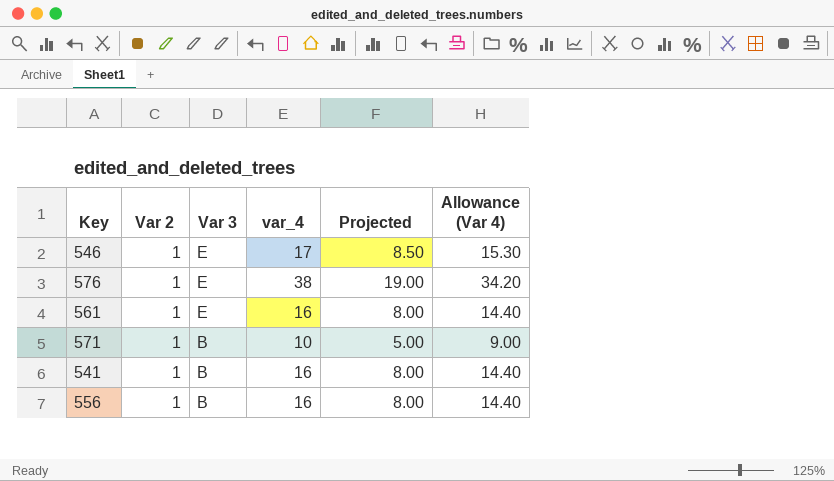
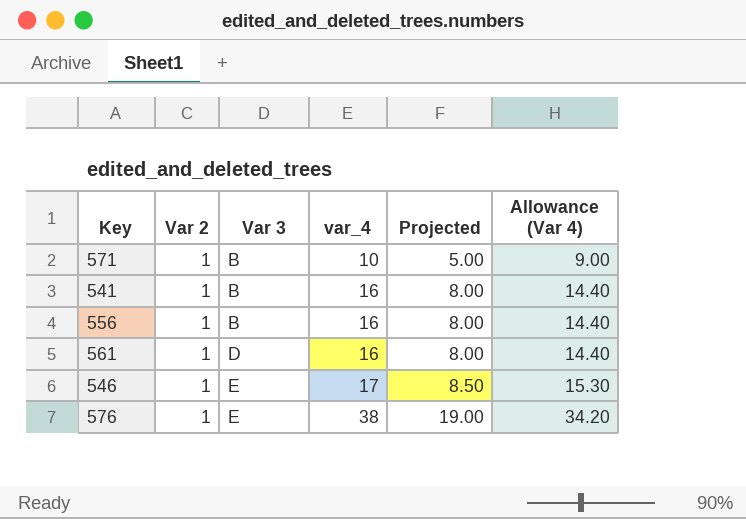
row order: Var 3 descending -> Var 3 ascending
561 | Var 3: E -> D

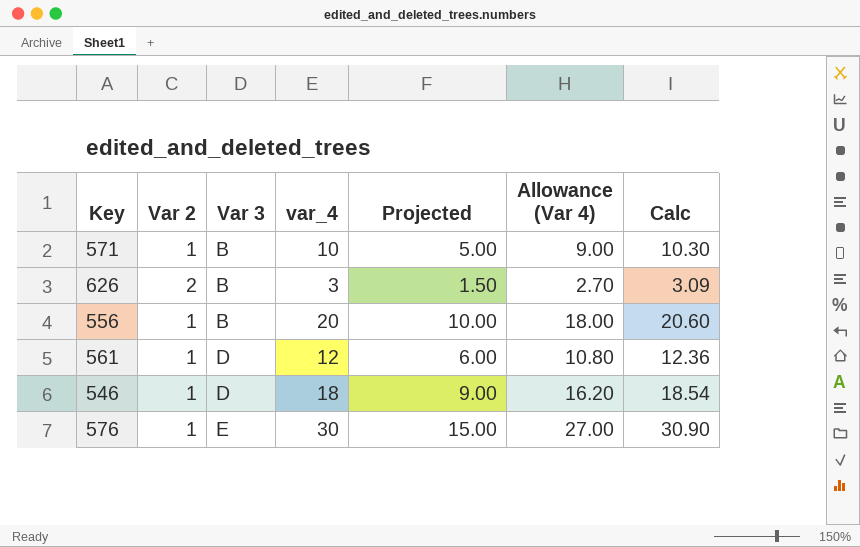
column Calc | formula: none -> [var_4] * 1.03
row 541: 1 | B | 16 | 8.00 | 14.40 -> none
row 626: none -> 2 | B | 3 | 1.50 | 2.70 | 3.09
556 | var_4: 16 -> 20
556 | Projected: 8.00 -> 10.00
556 | Allowance (Var 4): 14.40 -> 18.00
561 | var_4: 16 -> 12
561 | Projected: 8.00 -> 6.00
561 | Allowance (Var 4): 14.40 -> 10.80
546 | Var 3: E -> D
546 | var_4: 17 -> 18
546 | Projected: 8.50 -> 9.00
546 | Allowance (Var 4): 15.30 -> 16.20
576 | var_4: 38 -> 30
576 | Projected: 19.00 -> 15.00
576 | Allowance (Var 4): 34.20 -> 27.00

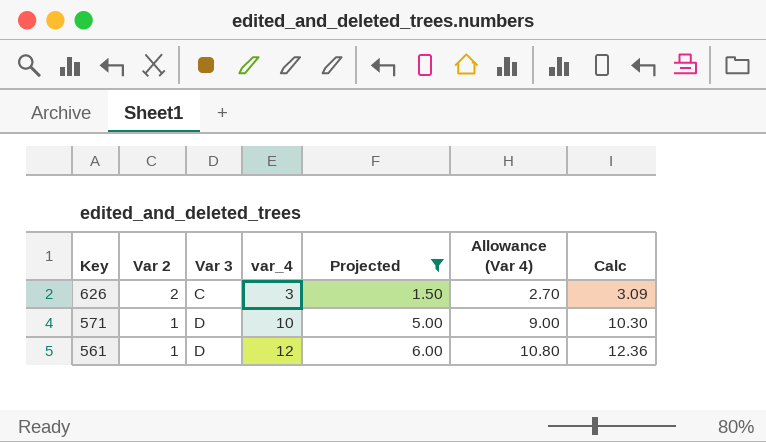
filter: none -> Projected <= 6.00
row order: Var 3 ascending -> Key descending
626 | Var 3: B -> C
571 | Var 3: B -> D

